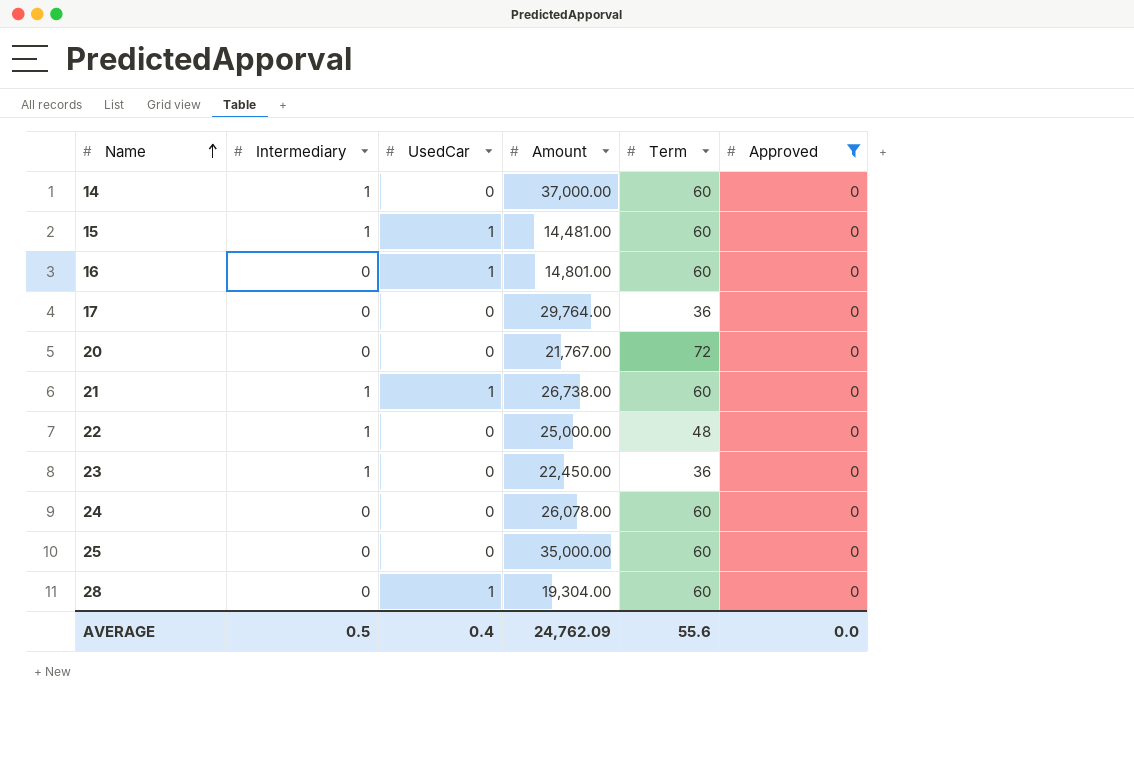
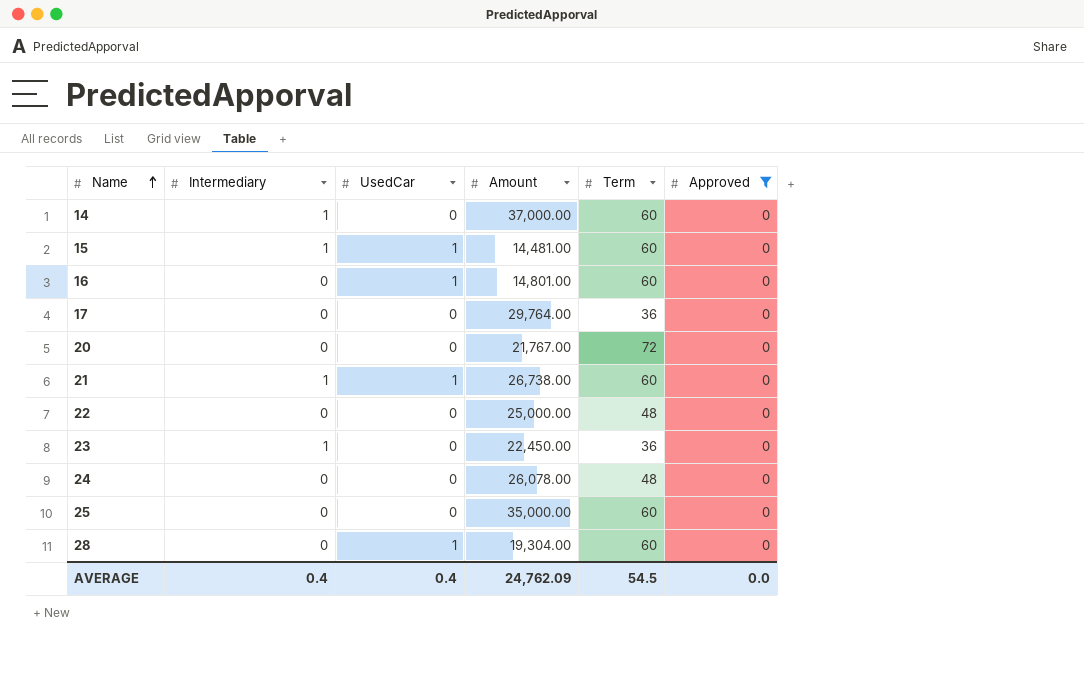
22 | Intermediary: 1 -> 0
24 | Term: 60 -> 48
AVERAGE | Intermediary: 0.5 -> 0.4
AVERAGE | Term: 55.6 -> 54.5

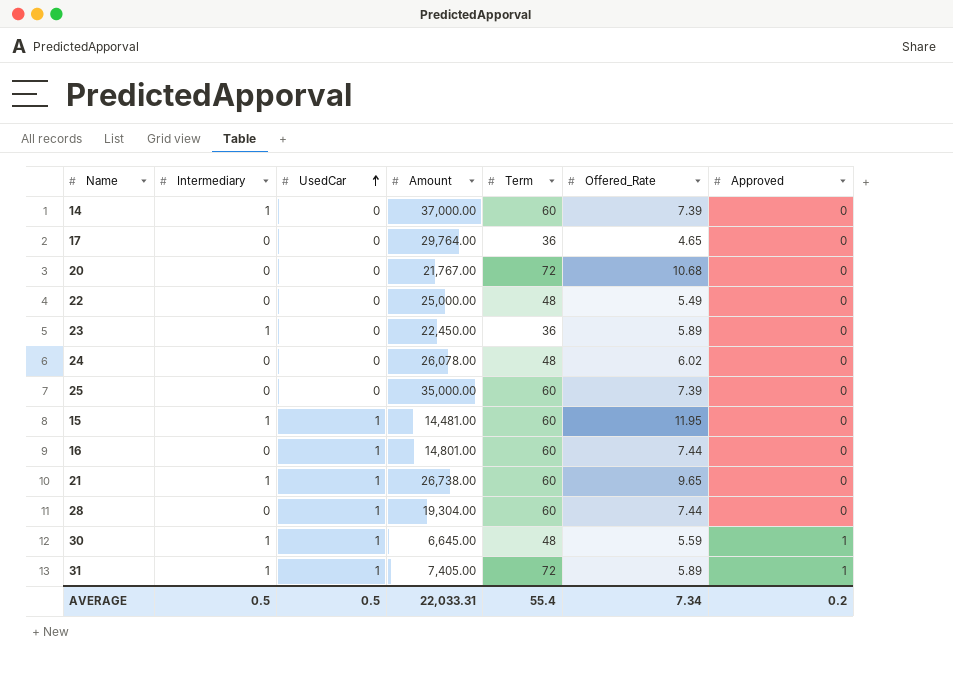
filter: Approved = 0 -> none
row order: Name ascending -> UsedCar ascending
column Offered_Rate | position: none -> 6
AVERAGE | Intermediary: 0.4 -> 0.5
AVERAGE | UsedCar: 0.4 -> 0.5
AVERAGE | Amount: 24,762.09 -> 22,033.31
AVERAGE | Term: 54.5 -> 55.4
AVERAGE | Approved: 0.0 -> 0.2

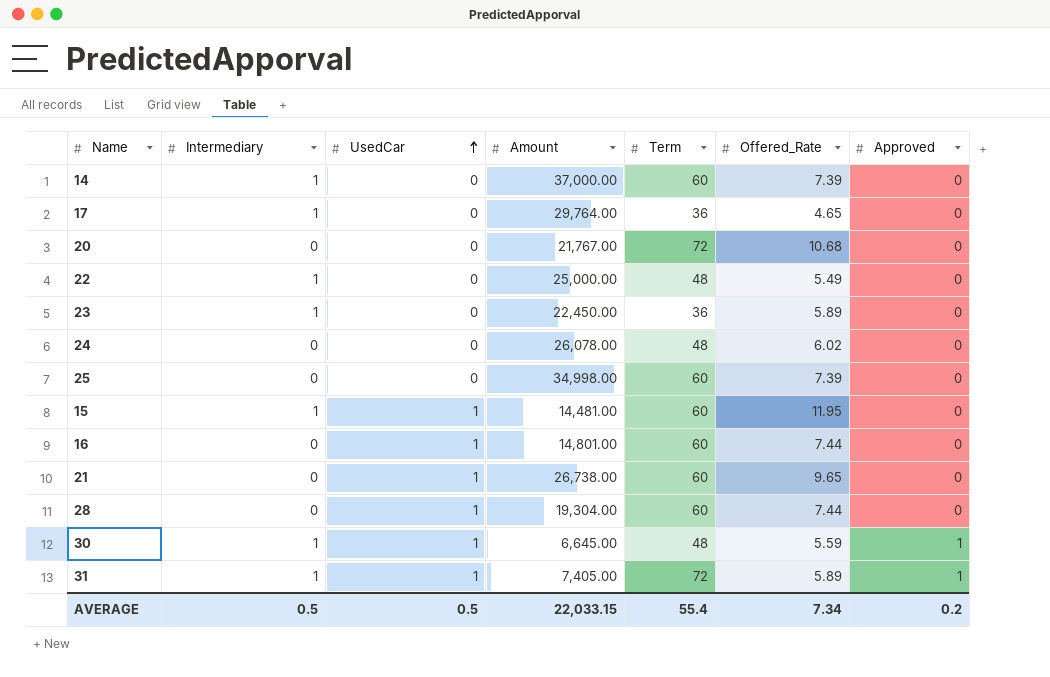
17 | Intermediary: 0 -> 1
22 | Intermediary: 0 -> 1
25 | Amount: 35,000.00 -> 34,998.00
21 | Intermediary: 1 -> 0
AVERAGE | Amount: 22,033.31 -> 22,033.15

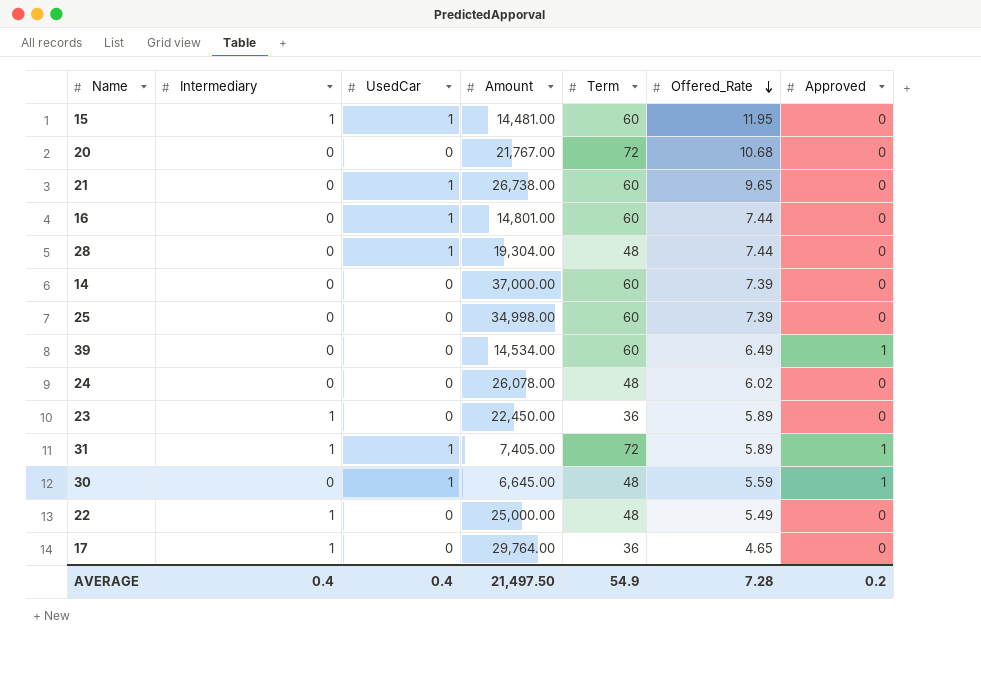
row order: UsedCar ascending -> Offered_Rate descending
28 | Term: 60 -> 48
14 | Intermediary: 1 -> 0
row 39: none -> 0 | 0 | 14,534.00 | 60 | 6.49 | 1
30 | Intermediary: 1 -> 0
AVERAGE | Intermediary: 0.5 -> 0.4
AVERAGE | UsedCar: 0.5 -> 0.4
AVERAGE | Amount: 22,033.15 -> 21,497.50
AVERAGE | Term: 55.4 -> 54.9
AVERAGE | Offered_Rate: 7.34 -> 7.28

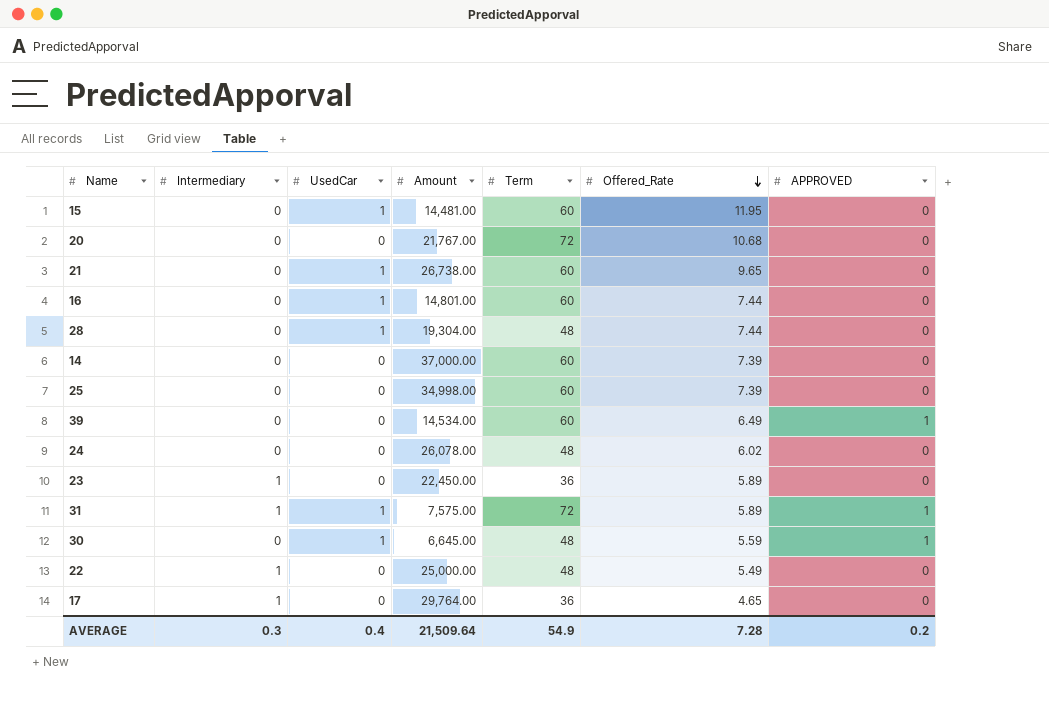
column name: Approved -> APPROVED
15 | Intermediary: 1 -> 0
31 | Amount: 7,405.00 -> 7,575.00
AVERAGE | Intermediary: 0.4 -> 0.3
AVERAGE | Amount: 21,497.50 -> 21,509.64

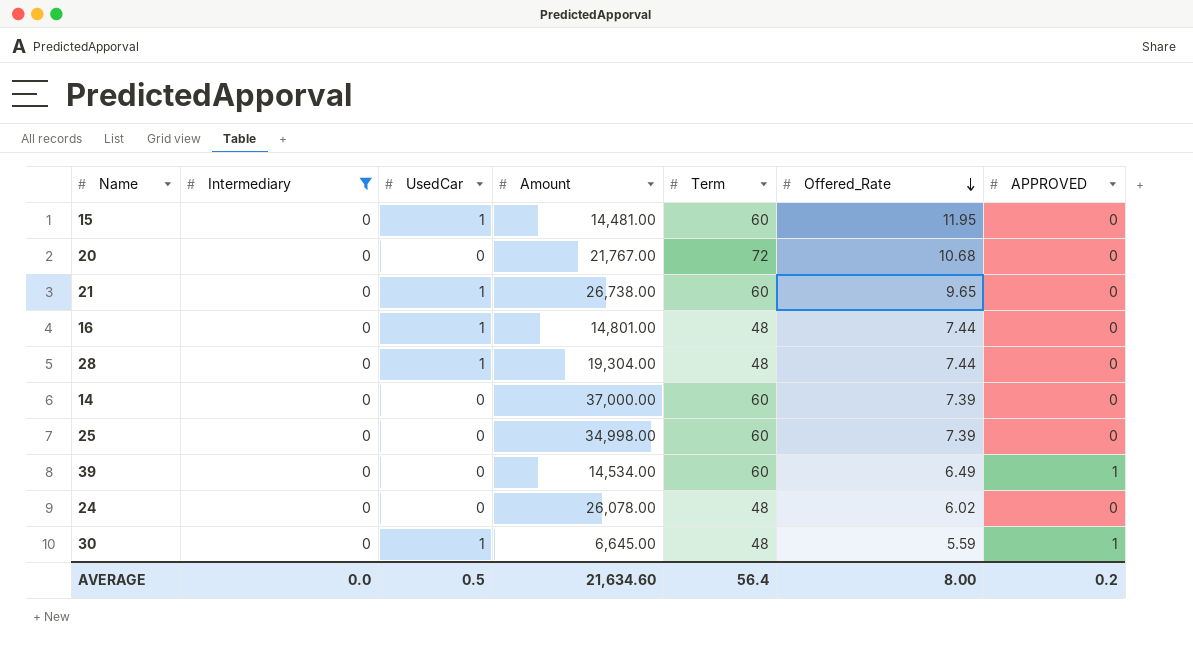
filter: none -> Intermediary = 0
16 | Term: 60 -> 48
AVERAGE | Intermediary: 0.3 -> 0.0
AVERAGE | UsedCar: 0.4 -> 0.5
AVERAGE | Amount: 21,509.64 -> 21,634.60
AVERAGE | Term: 54.9 -> 56.4
AVERAGE | Offered_Rate: 7.28 -> 8.00

